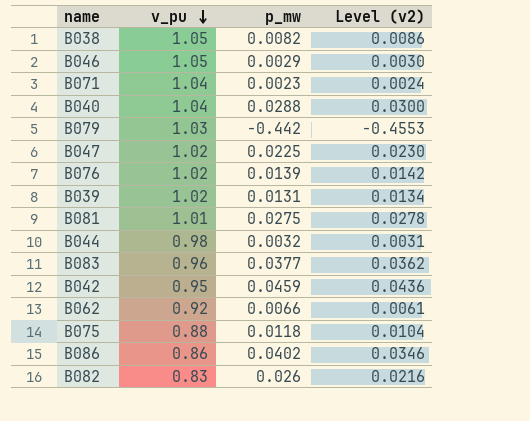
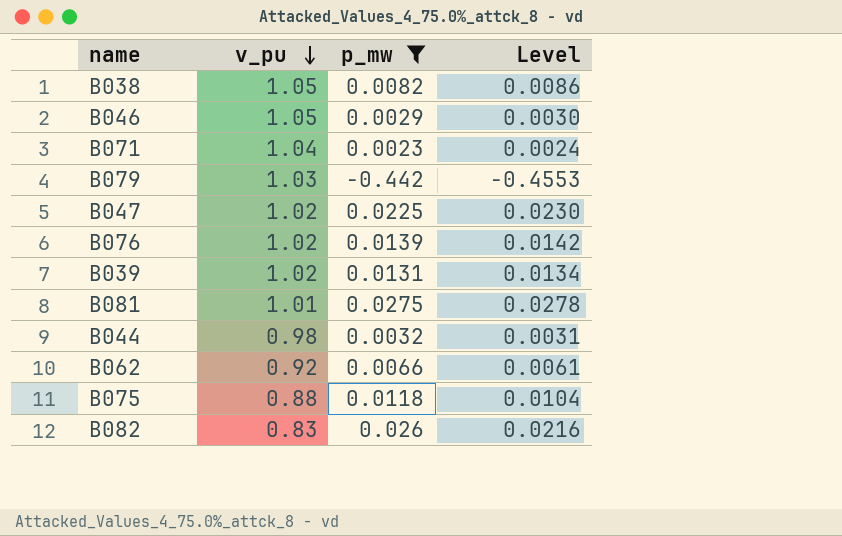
filter: none -> p_mw <= 0.0275
column name: Level (v2) -> Level

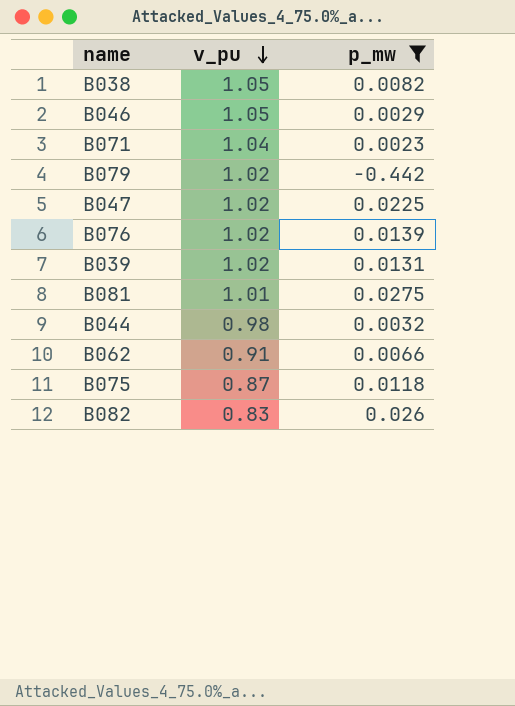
column Level | formula: [v_pu] * [p_mw] -> none
B079 | v_pu: 1.03 -> 1.02
B062 | v_pu: 0.92 -> 0.91
B075 | v_pu: 0.88 -> 0.87

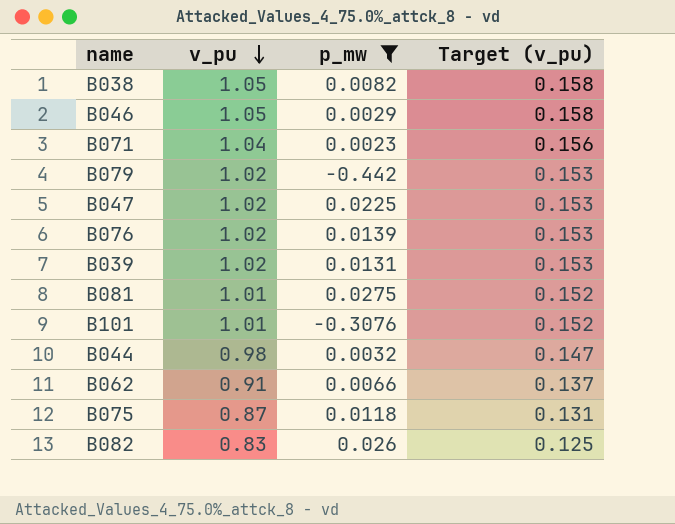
column Target (v_pu) | formula: none -> [v_pu] * 0.15
row B101: none -> 1.01 | -0.3076 | 0.152

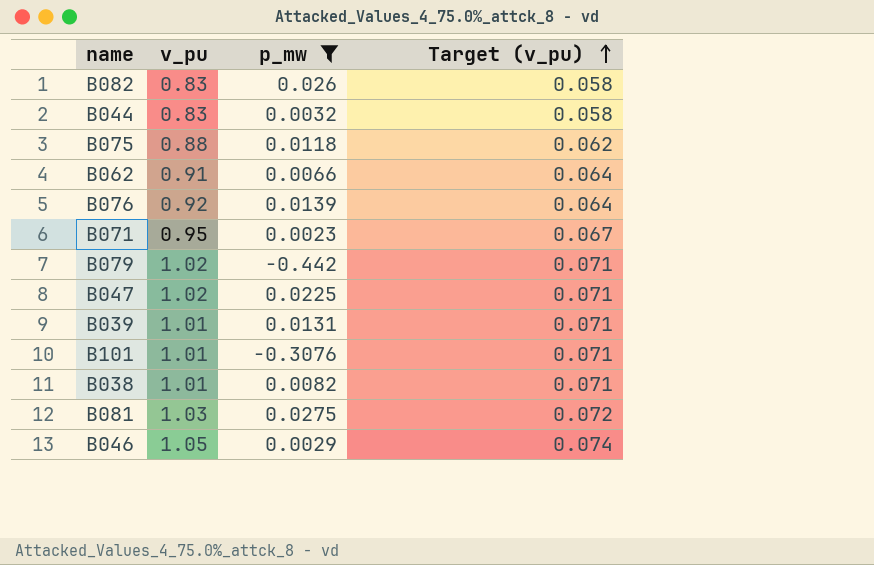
row order: v_pu descending -> Target (v_pu) ascending
column Target (v_pu) | formula: [v_pu] * 0.15 -> [v_pu] * 0.07
B044 | v_pu: 0.98 -> 0.83
B075 | v_pu: 0.87 -> 0.88
B076 | v_pu: 1.02 -> 0.92
B071 | v_pu: 1.04 -> 0.95
B039 | v_pu: 1.02 -> 1.01
B038 | v_pu: 1.05 -> 1.01
B081 | v_pu: 1.01 -> 1.03

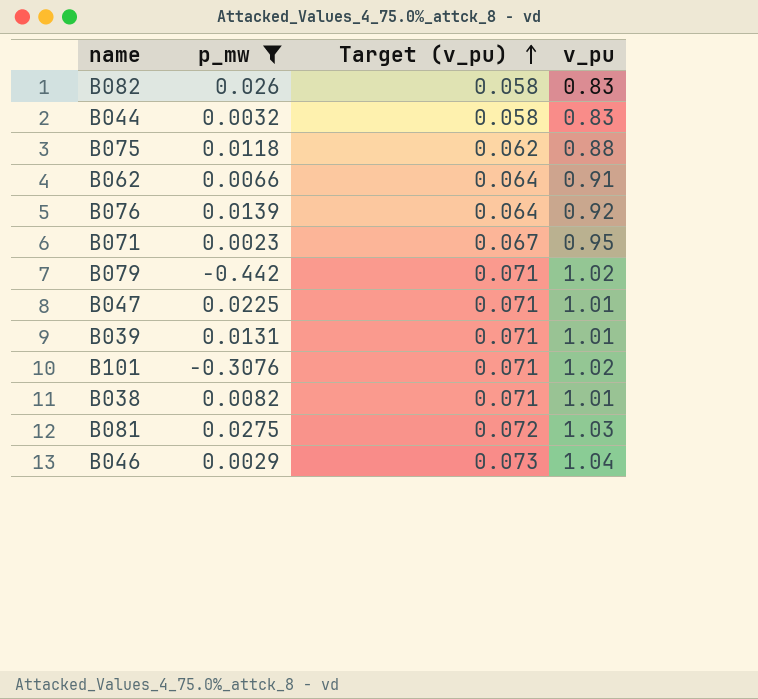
column v_pu | position: 2 -> 4
B047 | v_pu: 1.02 -> 1.01
B101 | v_pu: 1.01 -> 1.02
B046 | Target (v_pu): 0.074 -> 0.073
B046 | v_pu: 1.05 -> 1.04

